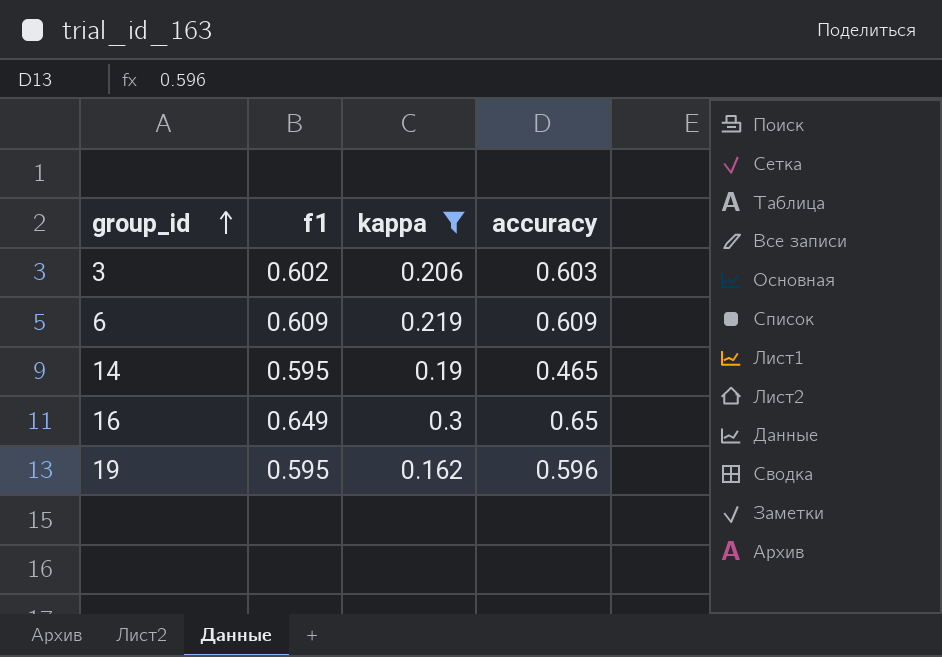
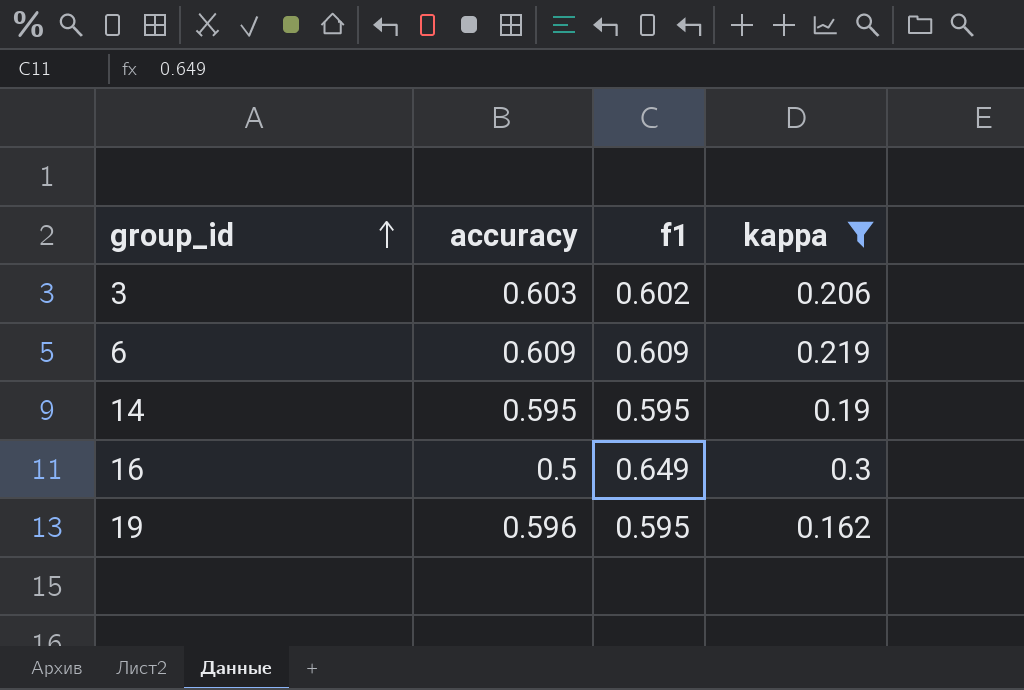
column accuracy | position: 4 -> 2
14 | accuracy: 0.465 -> 0.595
16 | accuracy: 0.65 -> 0.5

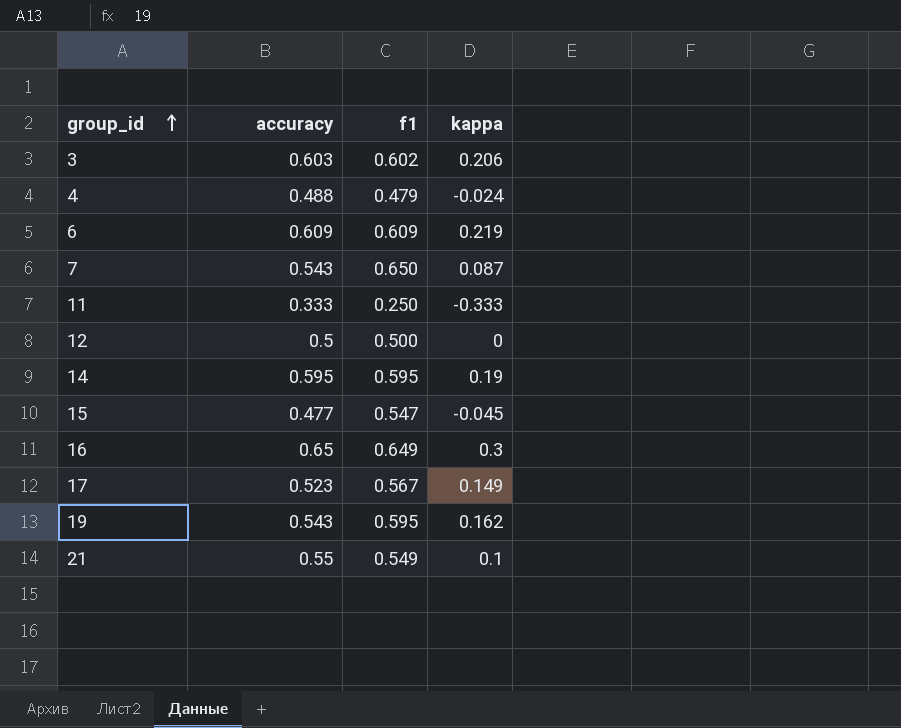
filter: kappa >= 0.162 -> none
16 | accuracy: 0.5 -> 0.65
19 | accuracy: 0.596 -> 0.543

